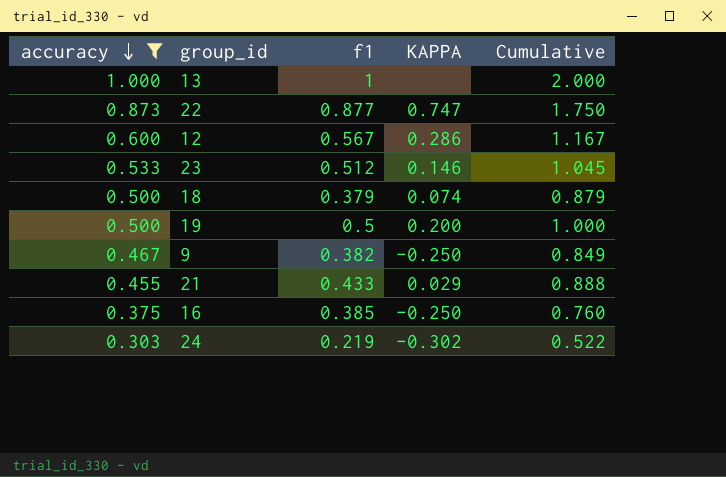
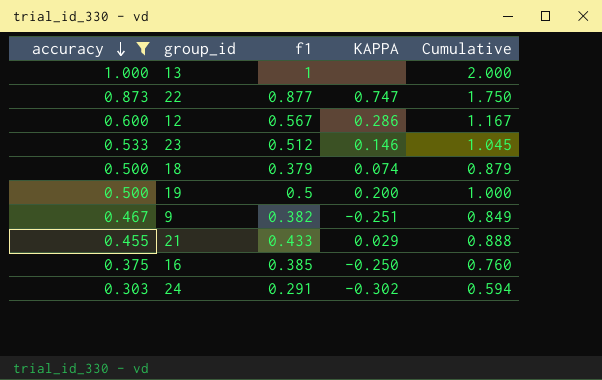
9 | KAPPA: -0.250 -> -0.251
24 | f1: 0.219 -> 0.291
24 | Cumulative: 0.522 -> 0.594

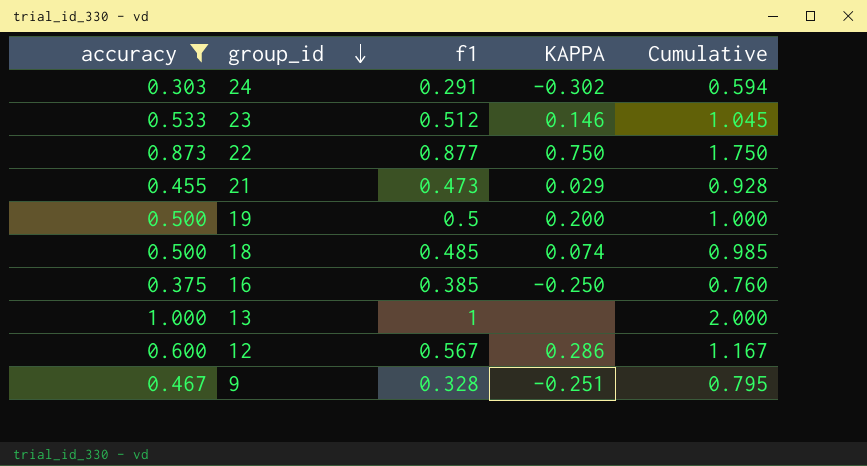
row order: accuracy descending -> group_id descending
22 | KAPPA: 0.747 -> 0.750
21 | f1: 0.433 -> 0.473
21 | Cumulative: 0.888 -> 0.928
18 | f1: 0.379 -> 0.485
18 | Cumulative: 0.879 -> 0.985
9 | f1: 0.382 -> 0.328
9 | Cumulative: 0.849 -> 0.795

